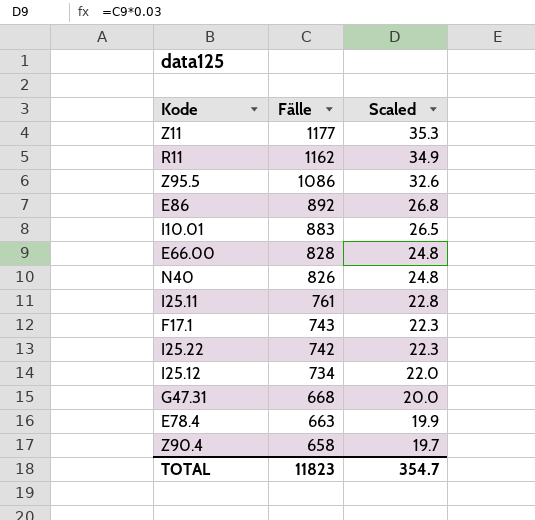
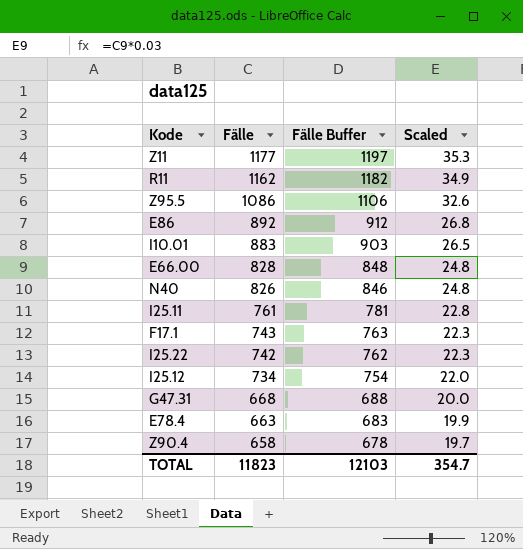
column Fälle Buffer | formula: none -> [Fälle] + 20

